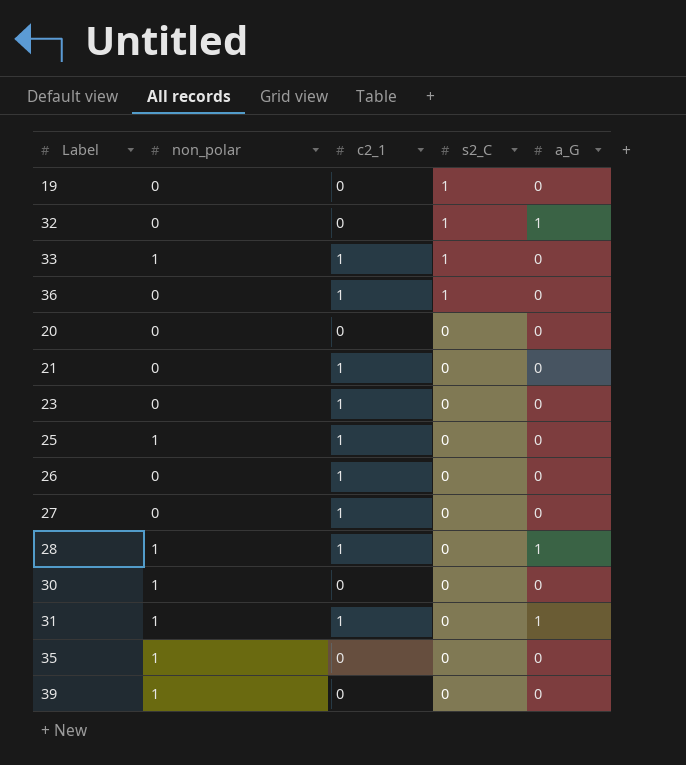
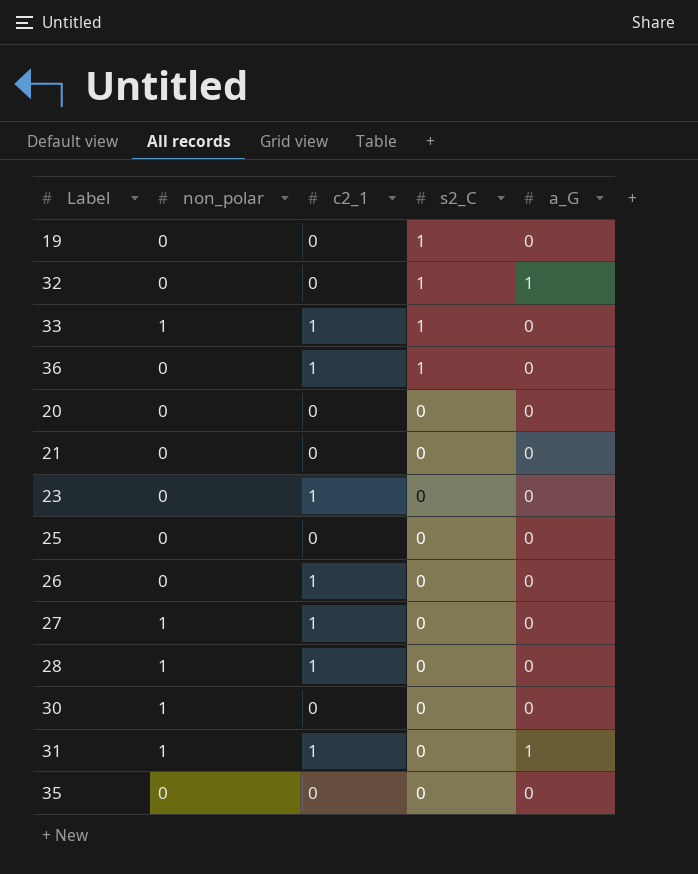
row 39: 1 | 0 | 0 | 0 -> none
21 | c2_1: 1 -> 0
25 | non_polar: 1 -> 0
25 | c2_1: 1 -> 0
27 | non_polar: 0 -> 1
28 | a_G: 1 -> 0
35 | non_polar: 1 -> 0

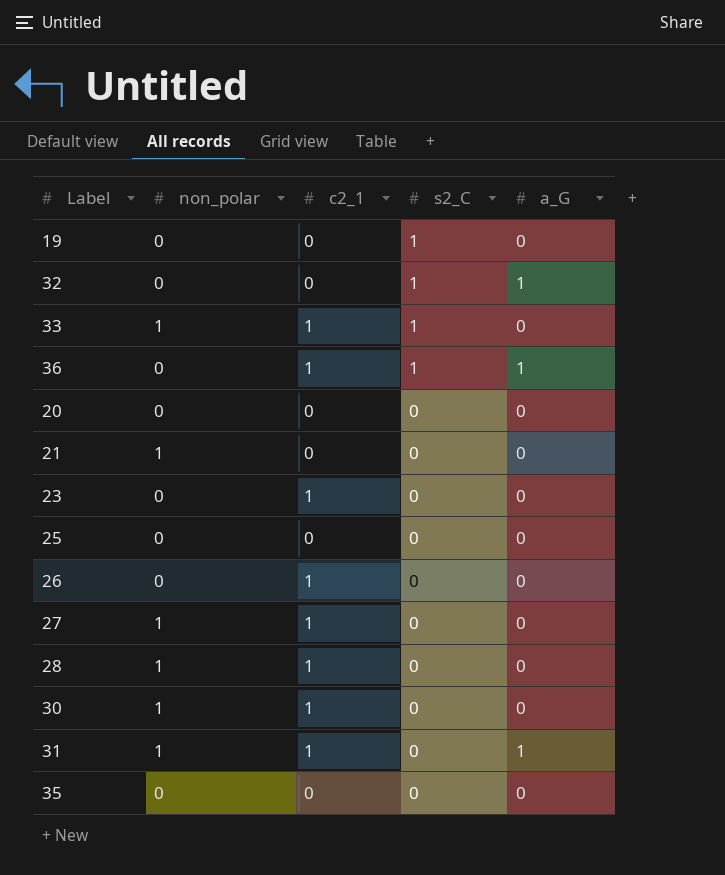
36 | a_G: 0 -> 1
21 | non_polar: 0 -> 1
30 | c2_1: 0 -> 1

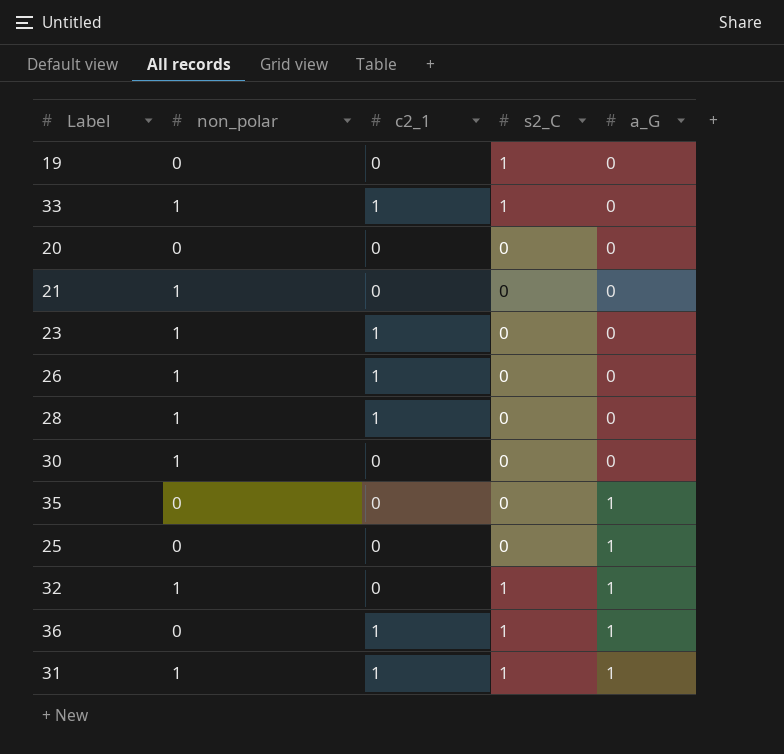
row order: s2_C descending -> a_G ascending
row 27: 1 | 1 | 0 | 0 -> none
23 | non_polar: 0 -> 1
26 | non_polar: 0 -> 1
30 | c2_1: 1 -> 0
35 | a_G: 0 -> 1
25 | a_G: 0 -> 1
32 | non_polar: 0 -> 1
31 | s2_C: 0 -> 1

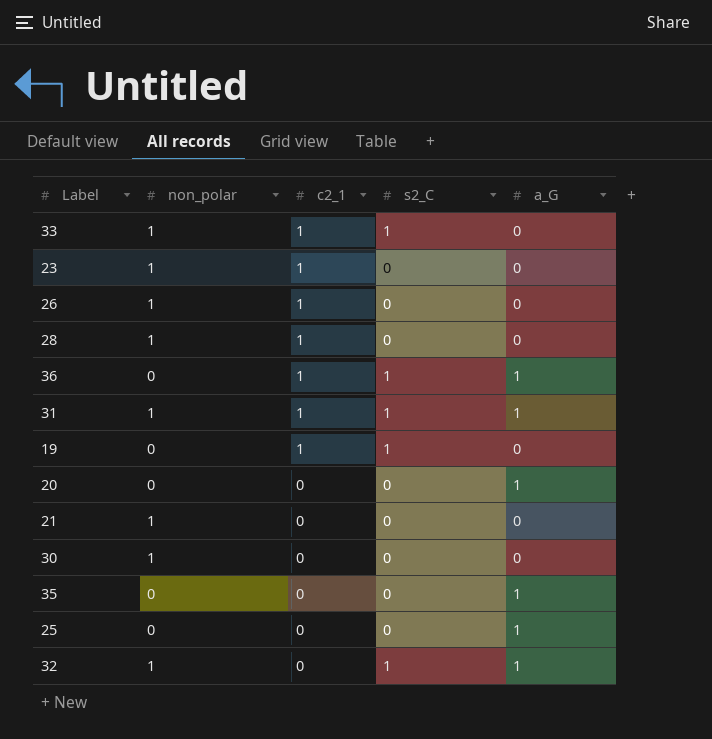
row order: a_G ascending -> c2_1 descending
19 | c2_1: 0 -> 1
20 | a_G: 0 -> 1

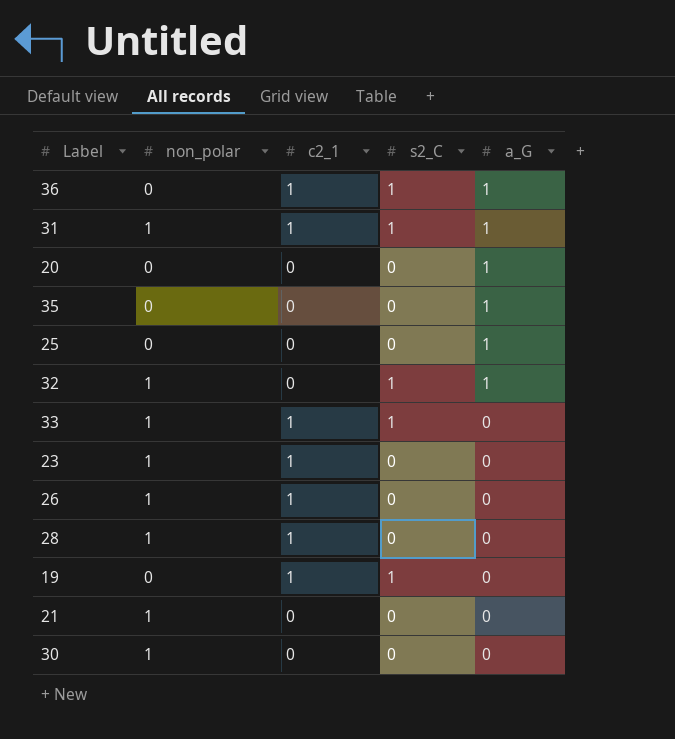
row order: c2_1 descending -> a_G descending

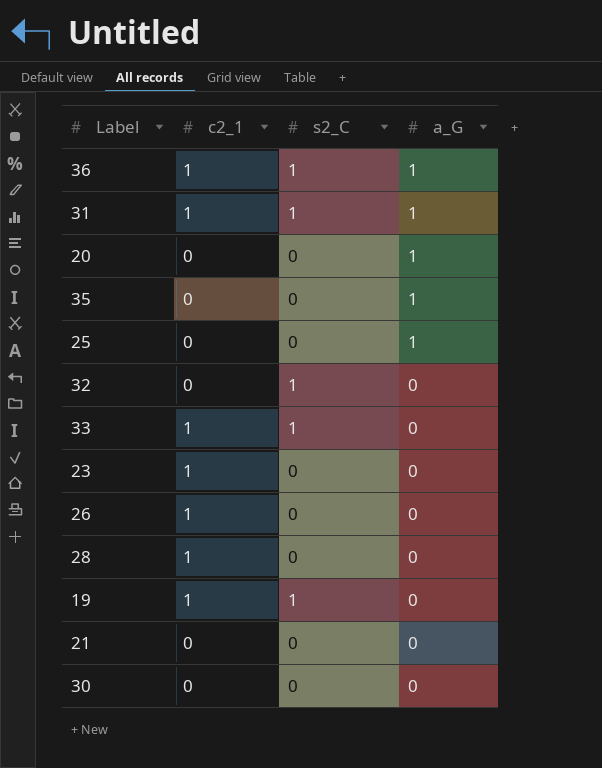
column non_polar | position: 2 -> none
32 | a_G: 1 -> 0

